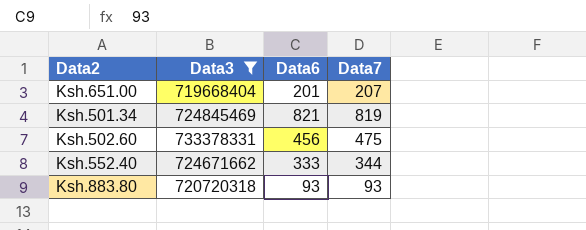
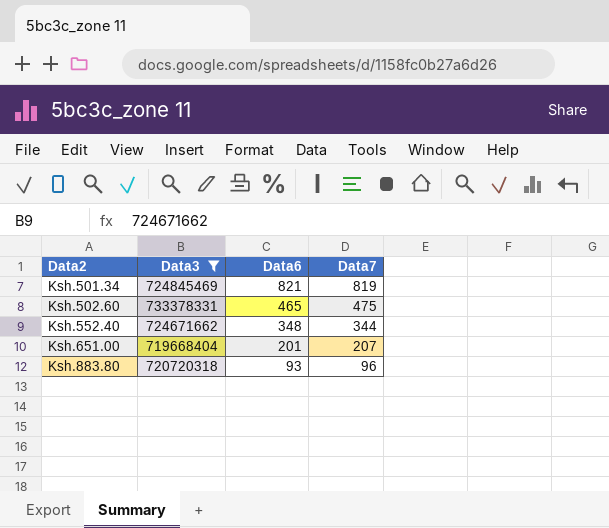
row order: none -> Data2 ascending
Ksh.502.60 | Data6: 456 -> 465
Ksh.552.40 | Data6: 333 -> 348
Ksh.883.80 | Data7: 93 -> 96

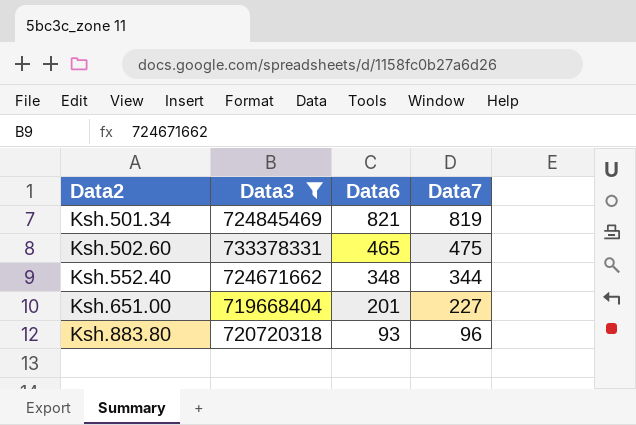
Ksh.651.00 | Data7: 207 -> 227

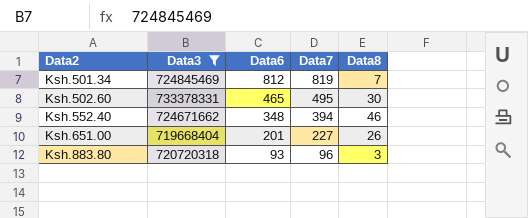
column Data8 | formula: none -> [Data7] - [Data6]
Ksh.501.34 | Data6: 821 -> 812
Ksh.502.60 | Data7: 475 -> 495
Ksh.552.40 | Data7: 344 -> 394

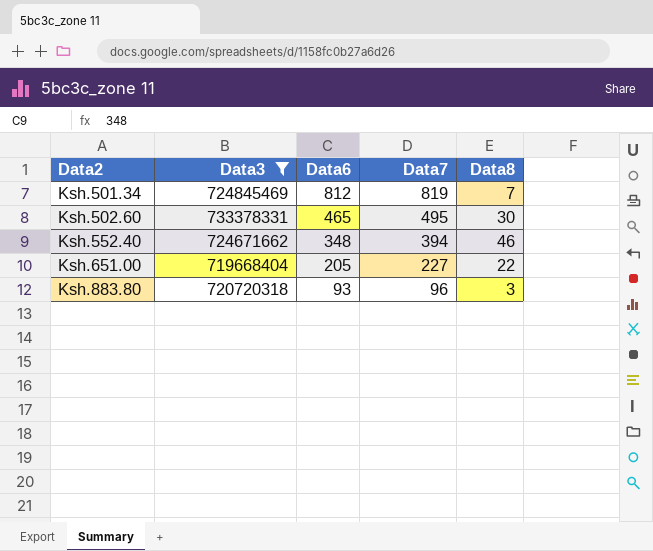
Ksh.651.00 | Data6: 201 -> 205
Ksh.651.00 | Data8: 26 -> 22

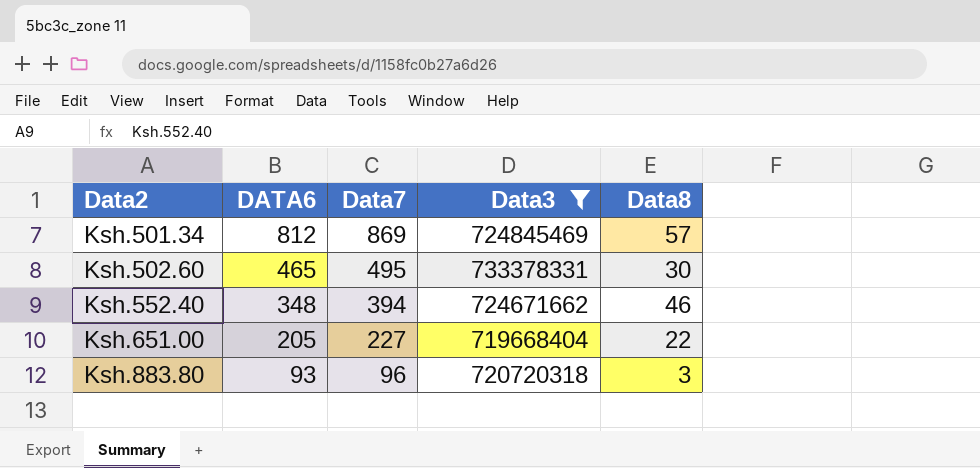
column name: Data6 -> DATA6
column Data3 | position: 2 -> 4
Ksh.501.34 | Data7: 819 -> 869
Ksh.501.34 | Data8: 7 -> 57

